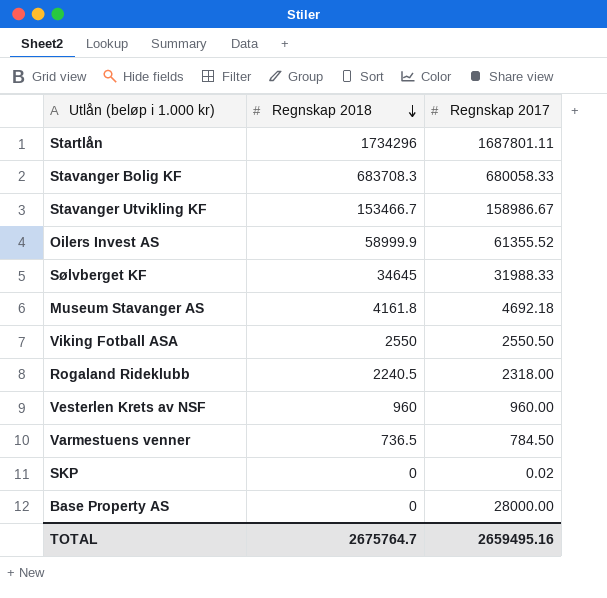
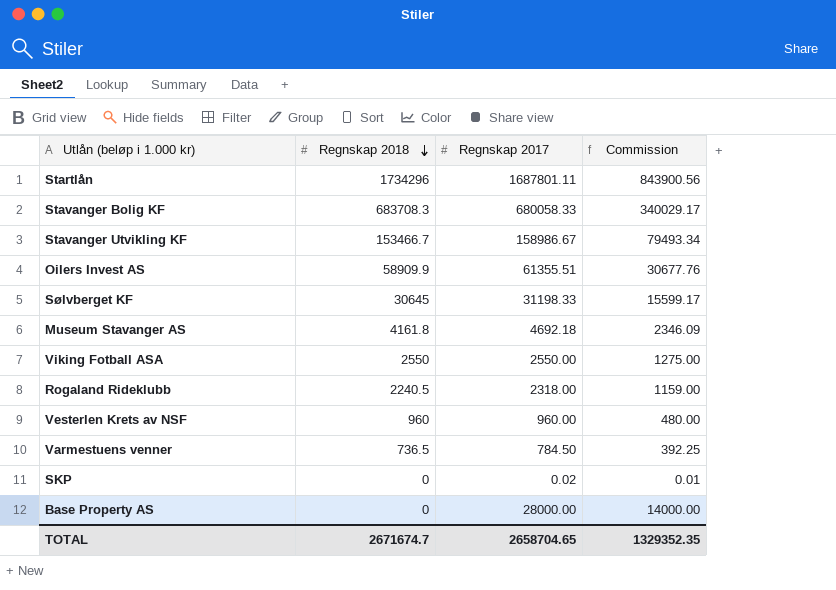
column Commission | formula: none -> [Regnskap 2017] * 0.5
Oilers Invest AS | Regnskap 2018: 58999.9 -> 58909.9
Oilers Invest AS | Regnskap 2017: 61355.52 -> 61355.51
Sølvberget KF | Regnskap 2018: 34645 -> 30645
Sølvberget KF | Regnskap 2017: 31988.33 -> 31198.33
Viking Fotball ASA | Regnskap 2017: 2550.50 -> 2550.00
TOTAL | Regnskap 2018: 2675764.7 -> 2671674.7
TOTAL | Regnskap 2017: 2659495.16 -> 2658704.65

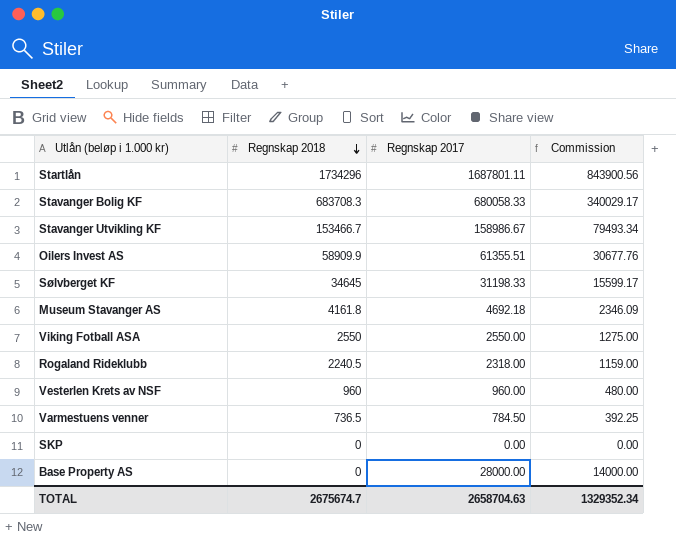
Sølvberget KF | Regnskap 2018: 30645 -> 34645
SKP | Regnskap 2017: 0.02 -> 0.00
SKP | Commission: 0.01 -> 0.00
TOTAL | Regnskap 2018: 2671674.7 -> 2675674.7
TOTAL | Regnskap 2017: 2658704.65 -> 2658704.63
TOTAL | Commission: 1329352.35 -> 1329352.34

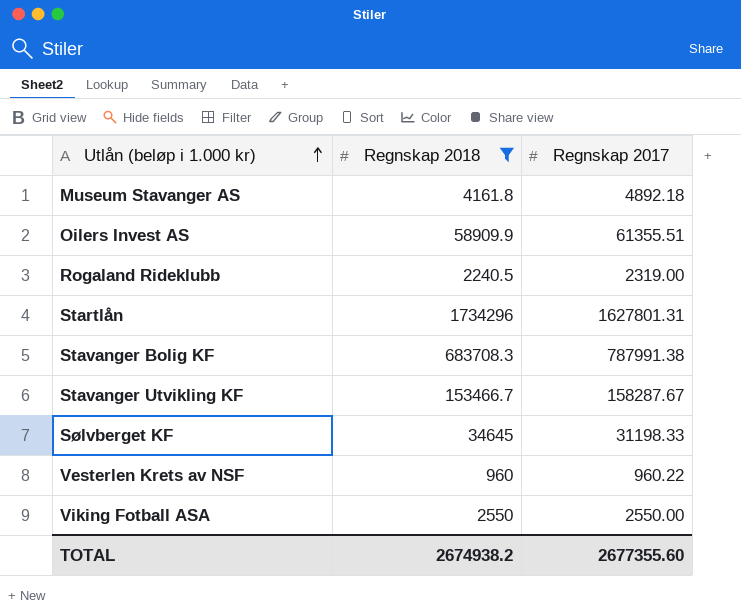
filter: none -> Regnskap 2018 >= 960
row order: Regnskap 2018 descending -> Utlån (beløp i 1.000 kr) ascending
column Commission | formula: [Regnskap 2017] * 0.5 -> none
Museum Stavanger AS | Regnskap 2017: 4692.18 -> 4892.18
Rogaland Rideklubb | Regnskap 2017: 2318.00 -> 2319.00
Startlån | Regnskap 2017: 1687801.11 -> 1627801.31
Stavanger Bolig KF | Regnskap 2017: 680058.33 -> 787991.38
Stavanger Utvikling KF | Regnskap 2017: 158986.67 -> 158287.67
Vesterlen Krets av NSF | Regnskap 2017: 960.00 -> 960.22
TOTAL | Regnskap 2018: 2675674.7 -> 2674938.2
TOTAL | Regnskap 2017: 2658704.63 -> 2677355.60

